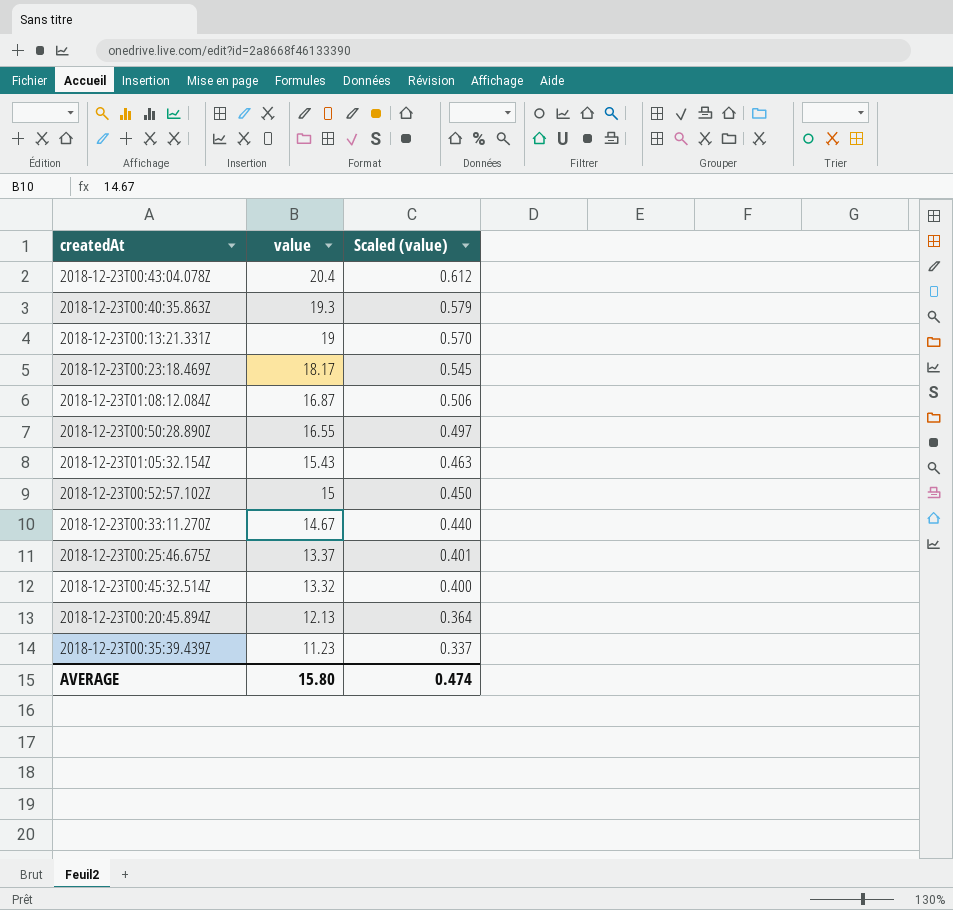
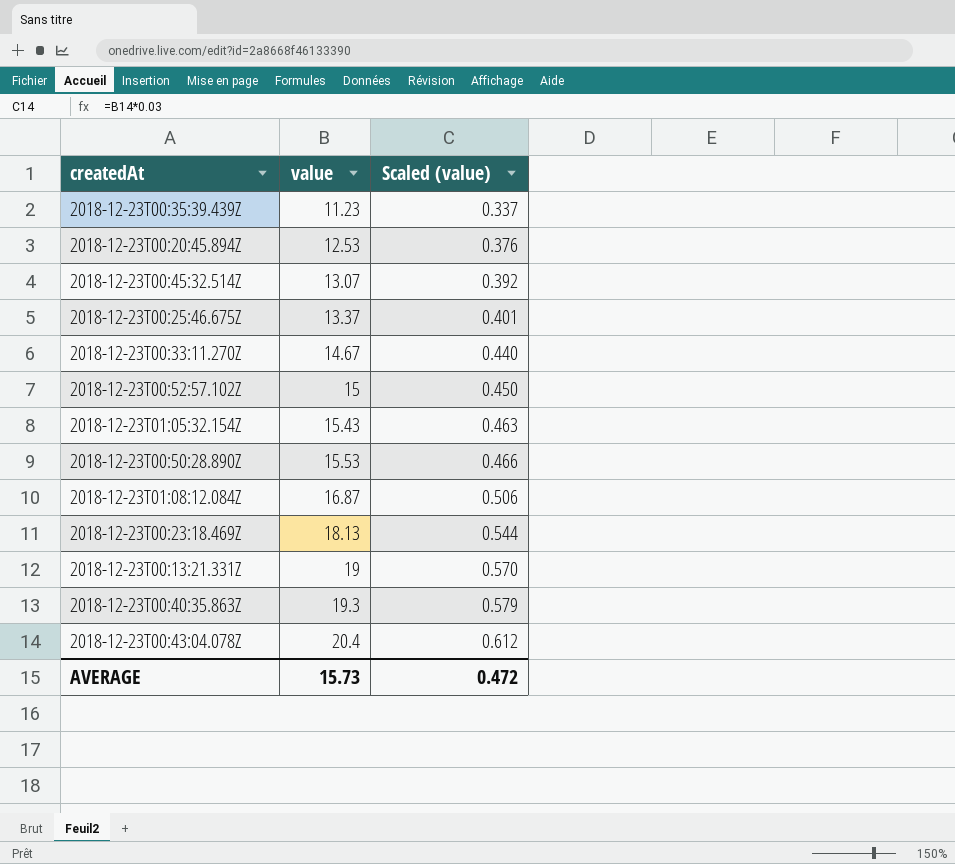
row order: value descending -> value ascending
2018-12-23T00:20:45.894Z | value: 12.13 -> 12.53
2018-12-23T00:20:45.894Z | Scaled (value): 0.364 -> 0.376
2018-12-23T00:45:32.514Z | value: 13.32 -> 13.07
2018-12-23T00:45:32.514Z | Scaled (value): 0.400 -> 0.392
2018-12-23T00:50:28.890Z | value: 16.55 -> 15.53
2018-12-23T00:50:28.890Z | Scaled (value): 0.497 -> 0.466
2018-12-23T00:23:18.469Z | value: 18.17 -> 18.13
2018-12-23T00:23:18.469Z | Scaled (value): 0.545 -> 0.544
AVERAGE | value: 15.80 -> 15.73
AVERAGE | Scaled (value): 0.474 -> 0.472

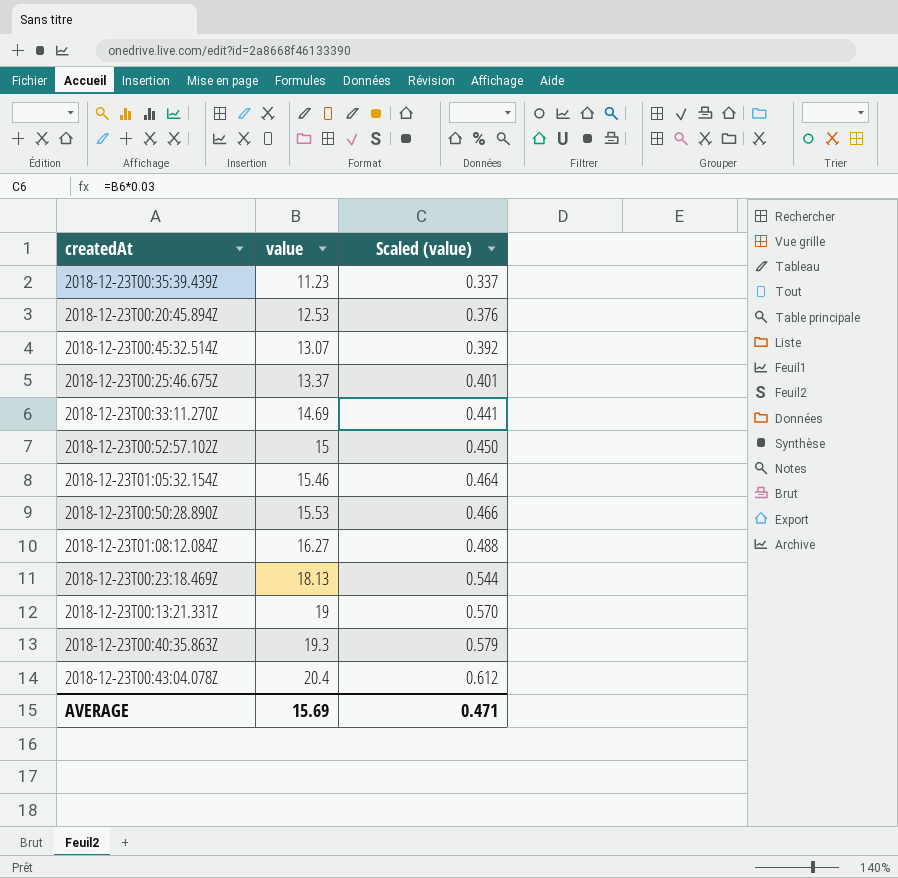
2018-12-23T00:33:11.270Z | value: 14.67 -> 14.69
2018-12-23T00:33:11.270Z | Scaled (value): 0.440 -> 0.441
2018-12-23T01:05:32.154Z | value: 15.43 -> 15.46
2018-12-23T01:05:32.154Z | Scaled (value): 0.463 -> 0.464
2018-12-23T01:08:12.084Z | value: 16.87 -> 16.27
2018-12-23T01:08:12.084Z | Scaled (value): 0.506 -> 0.488
AVERAGE | value: 15.73 -> 15.69
AVERAGE | Scaled (value): 0.472 -> 0.471

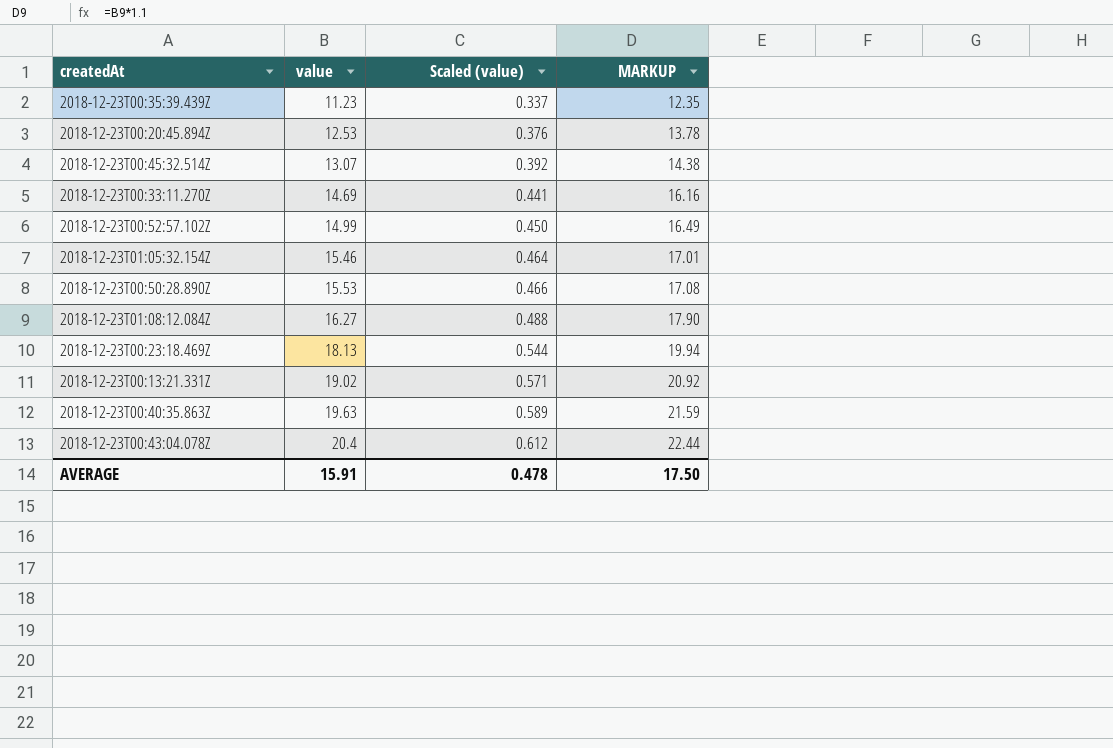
column MARKUP | formula: none -> [value] * 1.1
row 2018-12-23T00:25:46.675Z: 13.37 | 0.401 -> none
2018-12-23T00:52:57.102Z | value: 15 -> 14.99
2018-12-23T00:13:21.331Z | value: 19 -> 19.02
2018-12-23T00:13:21.331Z | Scaled (value): 0.570 -> 0.571
2018-12-23T00:40:35.863Z | value: 19.3 -> 19.63
2018-12-23T00:40:35.863Z | Scaled (value): 0.579 -> 0.589
AVERAGE | value: 15.69 -> 15.91
AVERAGE | Scaled (value): 0.471 -> 0.478

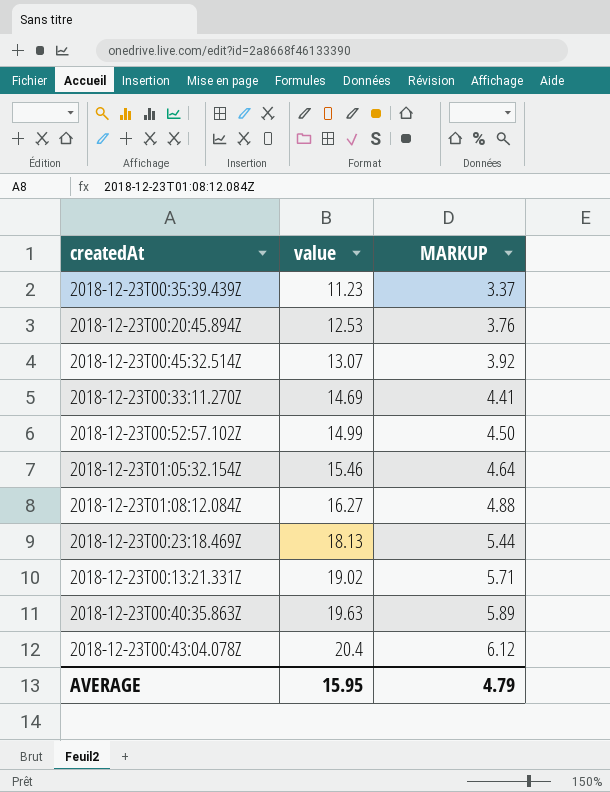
column Scaled (value) | formula: [value] * 0.03 -> none
column MARKUP | formula: [value] * 1.1 -> [value] * 0.3
row 2018-12-23T00:50:28.890Z: 15.53 | 0.466 | 17.08 -> none
AVERAGE | value: 15.91 -> 15.95
AVERAGE | MARKUP: 17.50 -> 4.79

